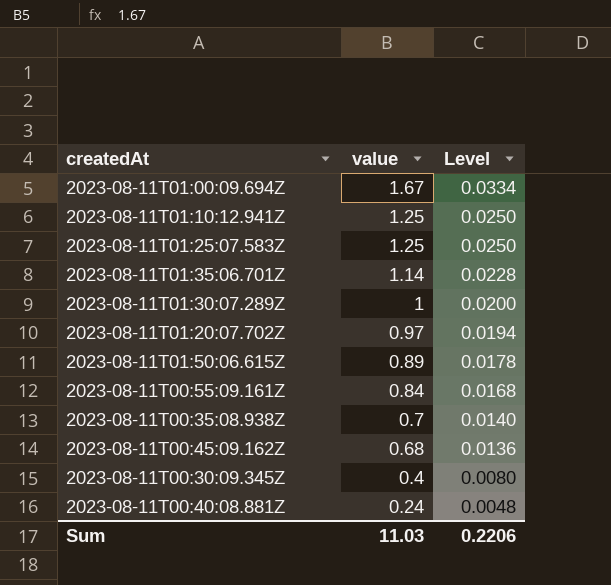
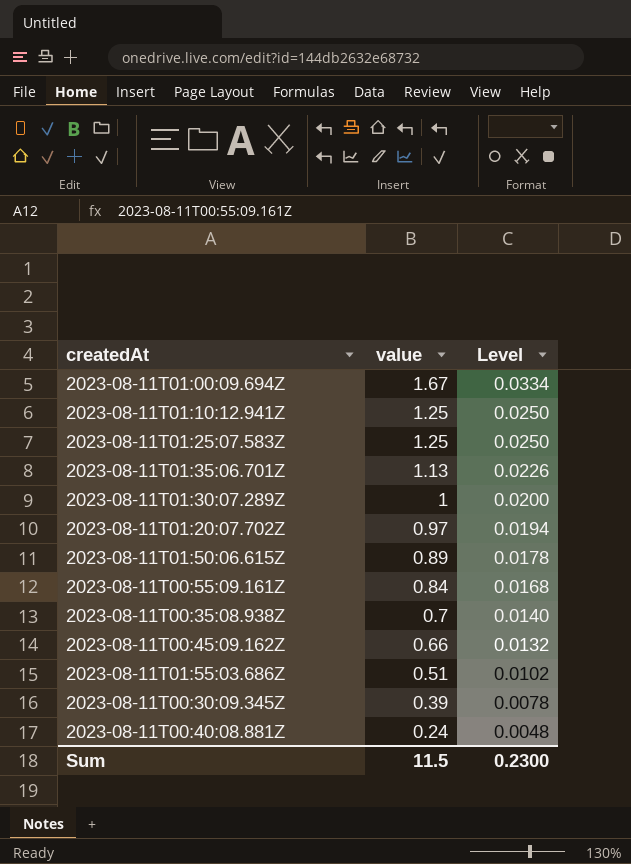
2023-08-11T01:35:06.701Z | value: 1.14 -> 1.13
2023-08-11T01:35:06.701Z | Level: 0.0228 -> 0.0226
2023-08-11T00:45:09.162Z | value: 0.68 -> 0.66
2023-08-11T00:45:09.162Z | Level: 0.0136 -> 0.0132
row 2023-08-11T01:55:03.686Z: none -> 0.51 | 0.0102
2023-08-11T00:30:09.345Z | value: 0.4 -> 0.39
2023-08-11T00:30:09.345Z | Level: 0.0080 -> 0.0078
Sum | value: 11.03 -> 11.5
Sum | Level: 0.2206 -> 0.2300

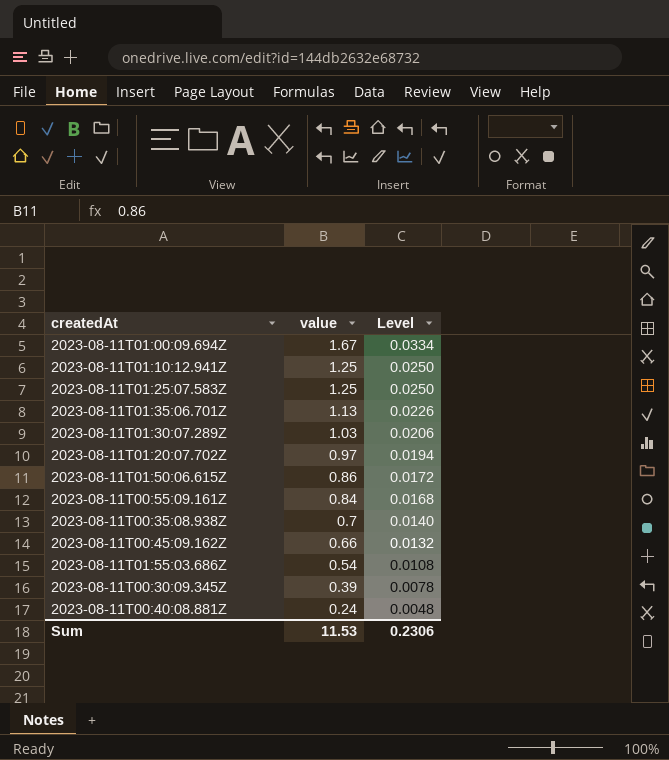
2023-08-11T01:30:07.289Z | value: 1 -> 1.03
2023-08-11T01:30:07.289Z | Level: 0.0200 -> 0.0206
2023-08-11T01:50:06.615Z | value: 0.89 -> 0.86
2023-08-11T01:50:06.615Z | Level: 0.0178 -> 0.0172
2023-08-11T01:55:03.686Z | value: 0.51 -> 0.54
2023-08-11T01:55:03.686Z | Level: 0.0102 -> 0.0108
Sum | value: 11.5 -> 11.53
Sum | Level: 0.2300 -> 0.2306

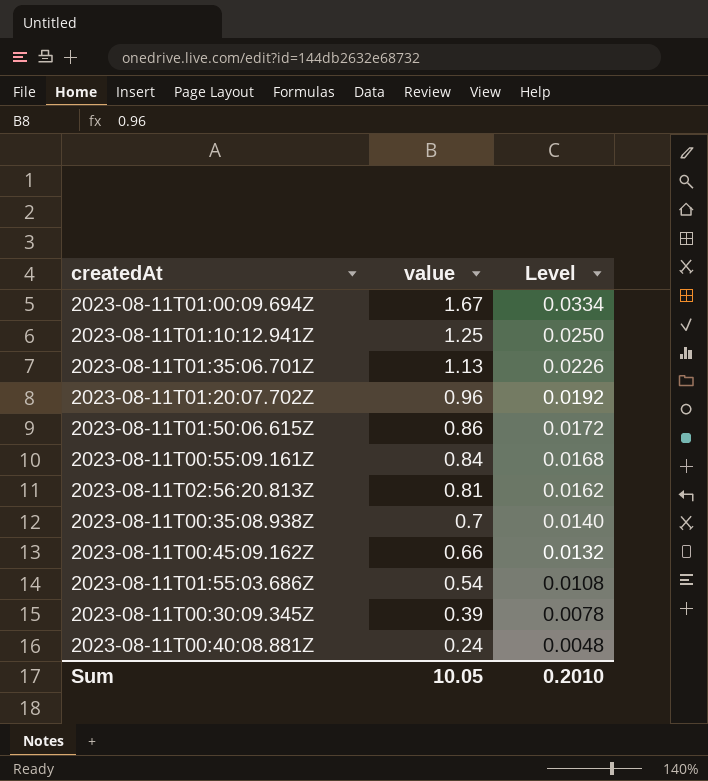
row 2023-08-11T01:25:07.583Z: 1.25 | 0.0250 -> none
row 2023-08-11T01:30:07.289Z: 1.03 | 0.0206 -> none
2023-08-11T01:20:07.702Z | value: 0.97 -> 0.96
2023-08-11T01:20:07.702Z | Level: 0.0194 -> 0.0192
row 2023-08-11T02:56:20.813Z: none -> 0.81 | 0.0162
Sum | value: 11.53 -> 10.05
Sum | Level: 0.2306 -> 0.2010

